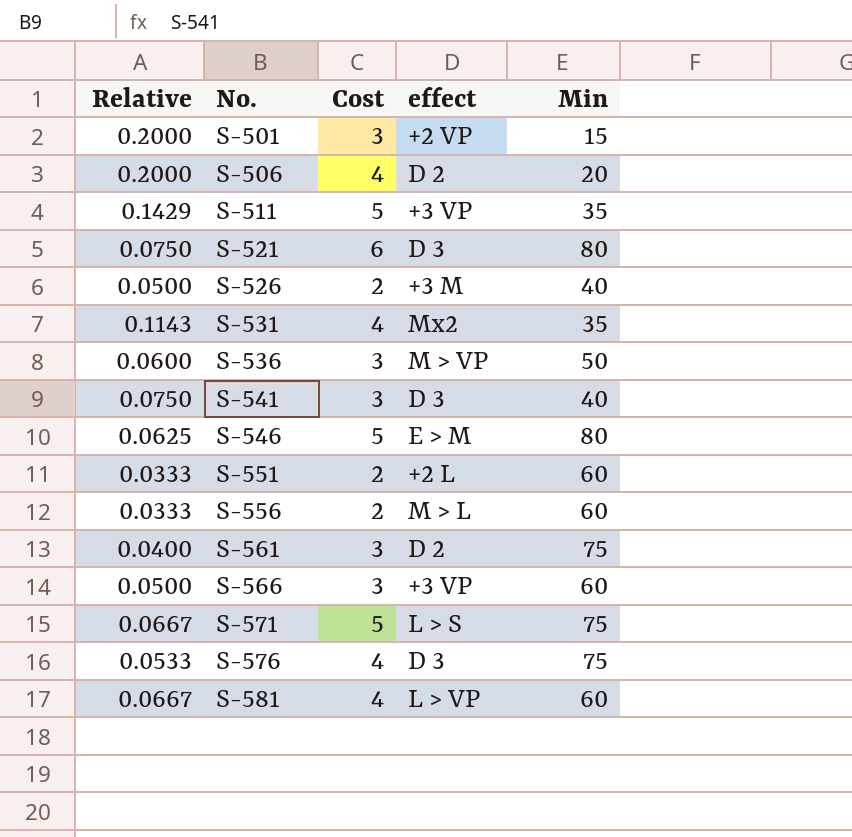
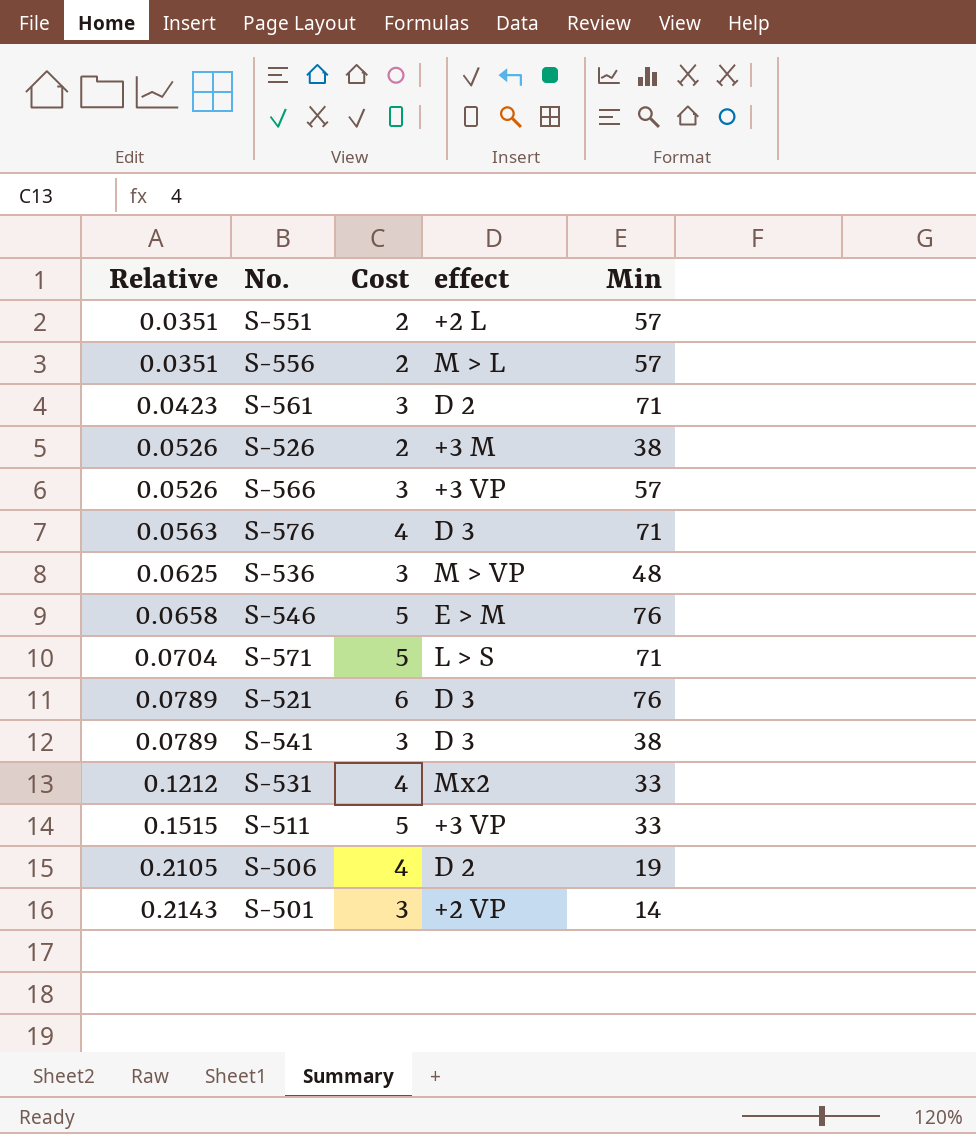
row order: No. ascending -> Relative ascending
row S-581: 0.0667 | 4 | L > VP | 60 -> none
S-551 | Relative: 0.0333 -> 0.0351
S-551 | Min: 60 -> 57
S-556 | Relative: 0.0333 -> 0.0351
S-556 | Min: 60 -> 57
S-561 | Relative: 0.0400 -> 0.0423
S-561 | Min: 75 -> 71
S-526 | Relative: 0.0500 -> 0.0526
S-526 | Min: 40 -> 38
S-566 | Relative: 0.0500 -> 0.0526
S-566 | Min: 60 -> 57
S-576 | Relative: 0.0533 -> 0.0563
S-576 | Min: 75 -> 71
S-536 | Relative: 0.0600 -> 0.0625
S-536 | Min: 50 -> 48
S-546 | Relative: 0.0625 -> 0.0658
S-546 | Min: 80 -> 76
S-571 | Relative: 0.0667 -> 0.0704
S-571 | Min: 75 -> 71
S-521 | Relative: 0.0750 -> 0.0789
S-521 | Min: 80 -> 76
S-541 | Relative: 0.0750 -> 0.0789
S-541 | Min: 40 -> 38
S-531 | Relative: 0.1143 -> 0.1212
S-531 | Min: 35 -> 33
S-511 | Relative: 0.1429 -> 0.1515
S-511 | Min: 35 -> 33
S-506 | Relative: 0.2000 -> 0.2105
S-506 | Min: 20 -> 19
S-501 | Relative: 0.2000 -> 0.2143
S-501 | Min: 15 -> 14

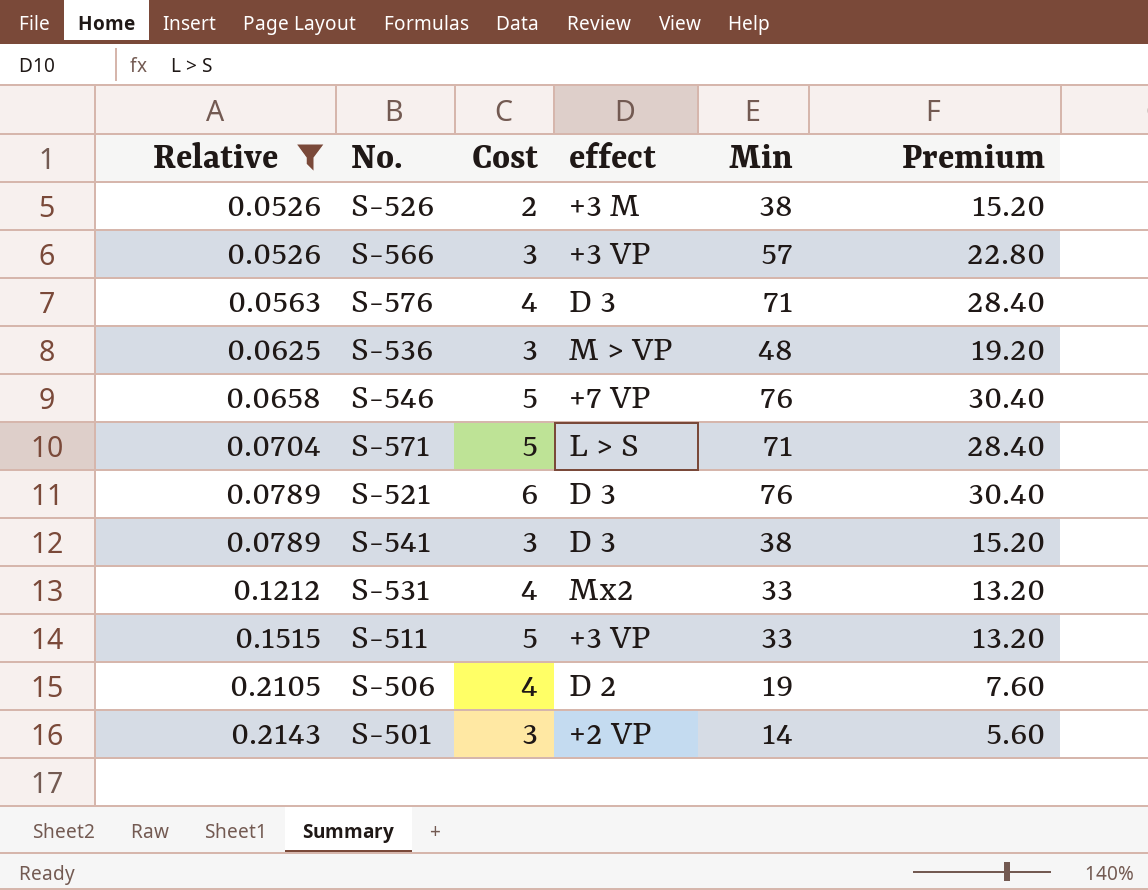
filter: none -> Relative >= 0.0526
column Premium | formula: none -> [Min] * 0.4
S-546 | effect: E > M -> +7 VP

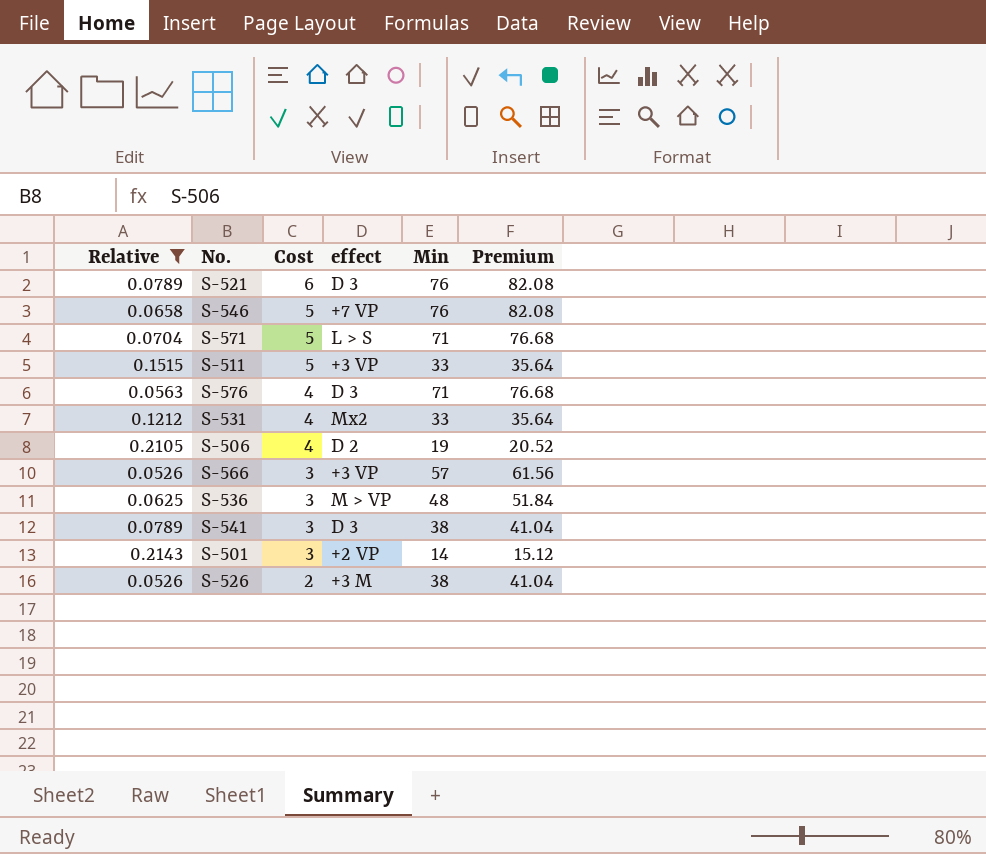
row order: Relative ascending -> Cost descending
column Premium | formula: [Min] * 0.4 -> [Min] * 1.08

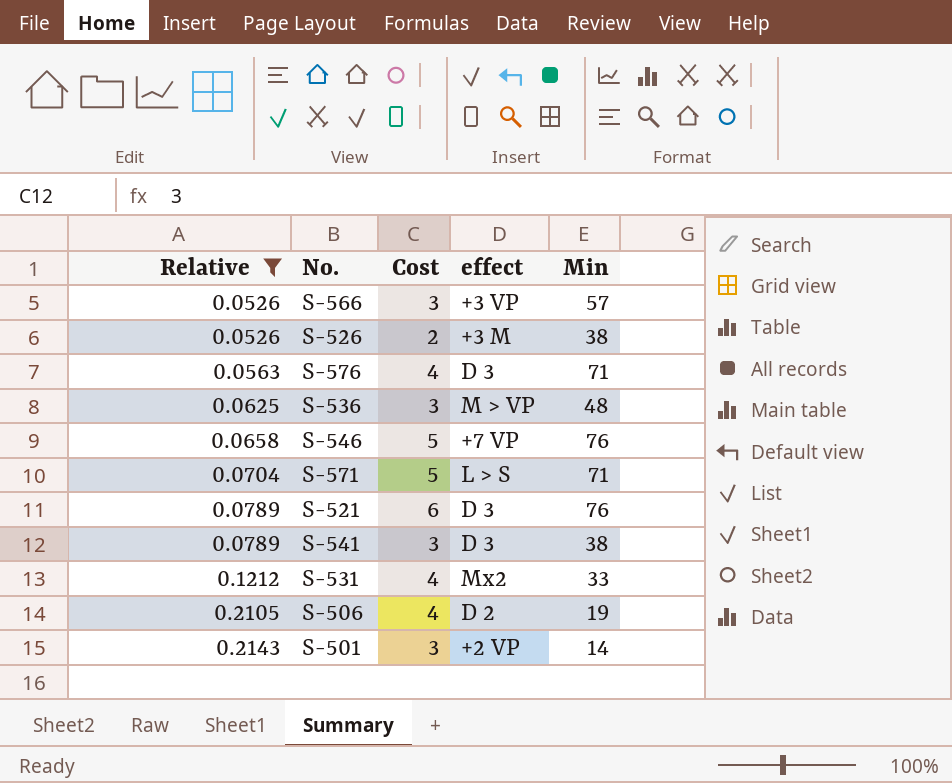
row order: Cost descending -> Relative ascending
column Premium | formula: [Min] * 1.08 -> none
row S-511: 0.1515 | 5 | +3 VP | 33 | 35.64 -> none

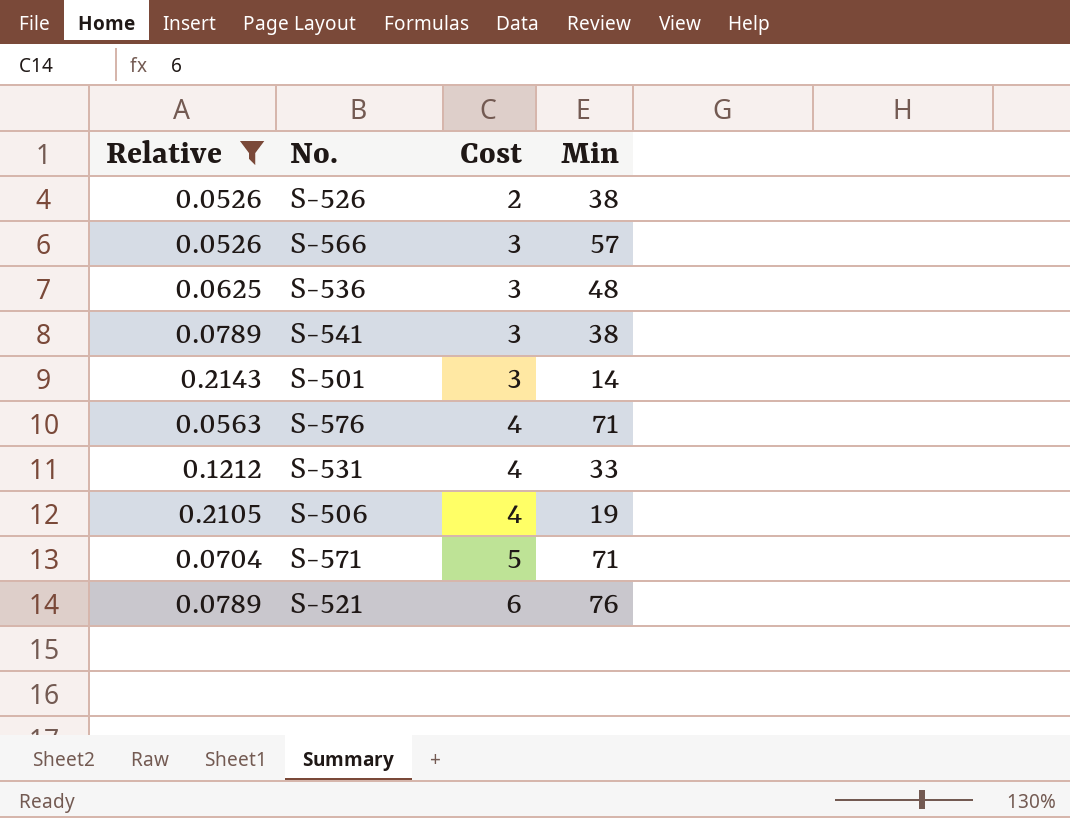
row order: Relative ascending -> Cost ascending
column effect | position: 4 -> none
row S-546: 0.0658 | 5 | +7 VP | 76 -> none

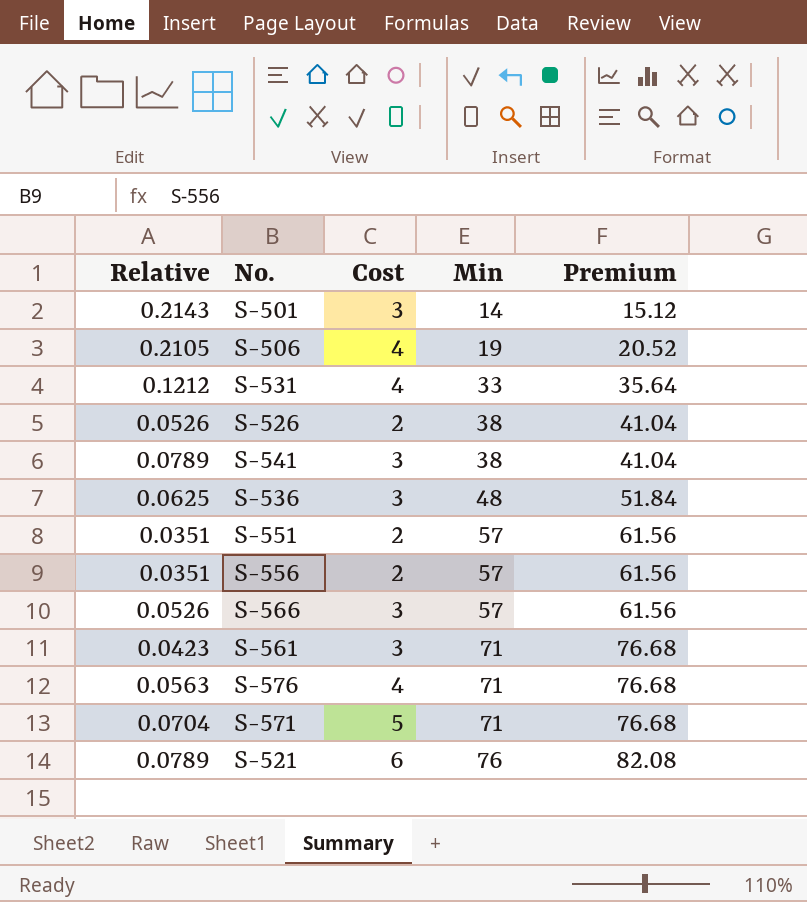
filter: Relative >= 0.0526 -> none
row order: Cost ascending -> Min ascending
column Premium | formula: none -> [Min] * 1.08

